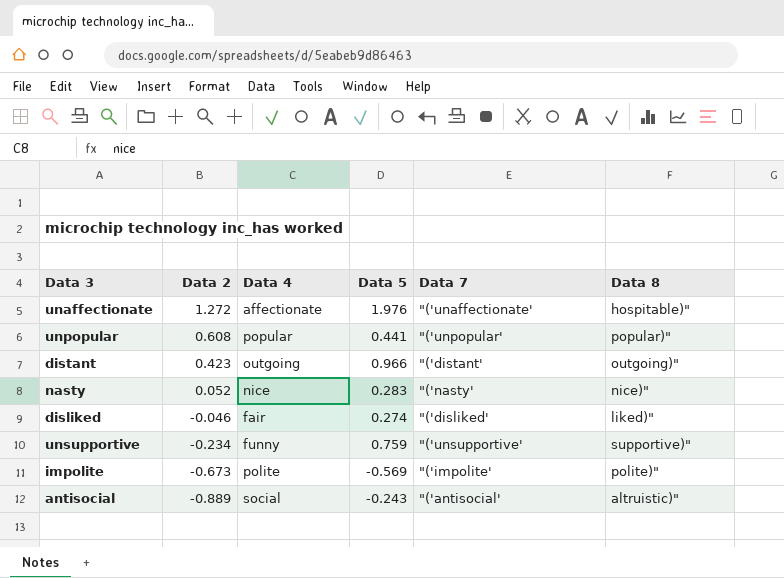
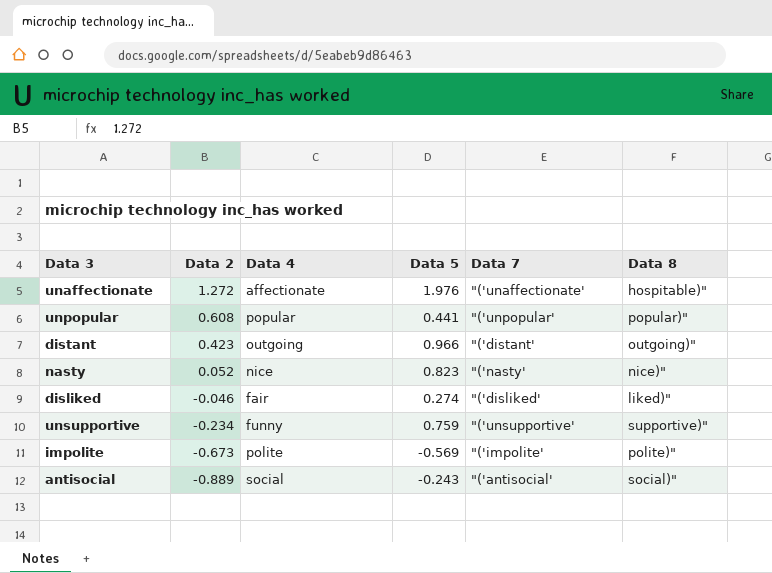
nasty | Data 5: 0.283 -> 0.823
antisocial | Data 8: altruistic)" -> social)"

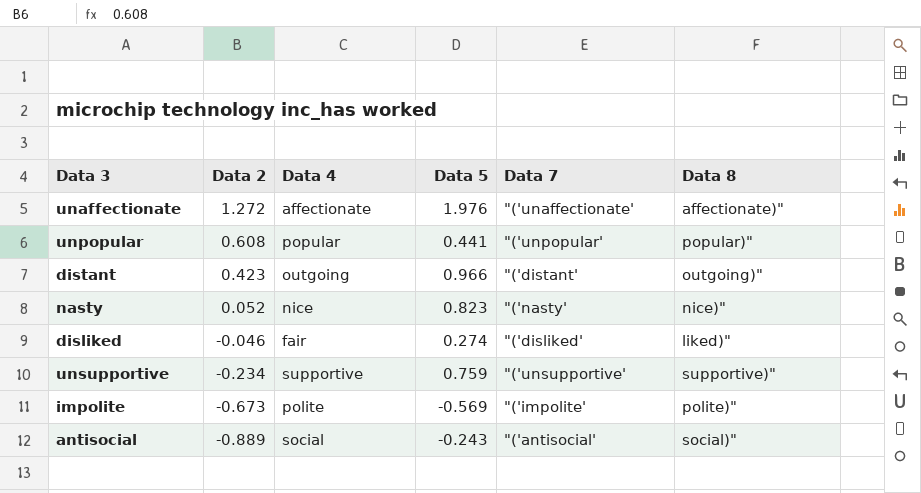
unaffectionate | Data 8: hospitable)" -> affectionate)"
unsupportive | Data 4: funny -> supportive

